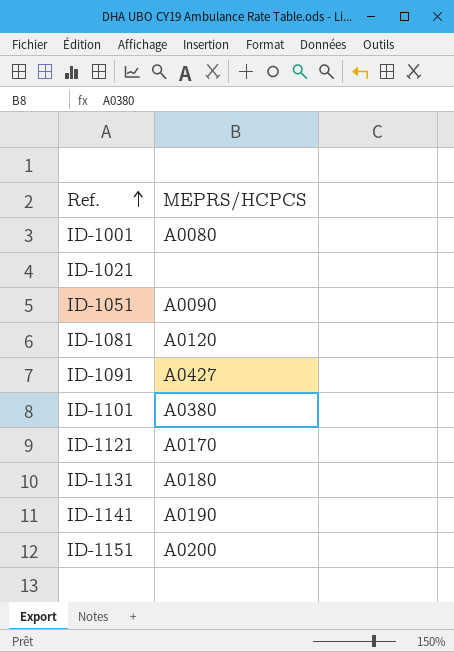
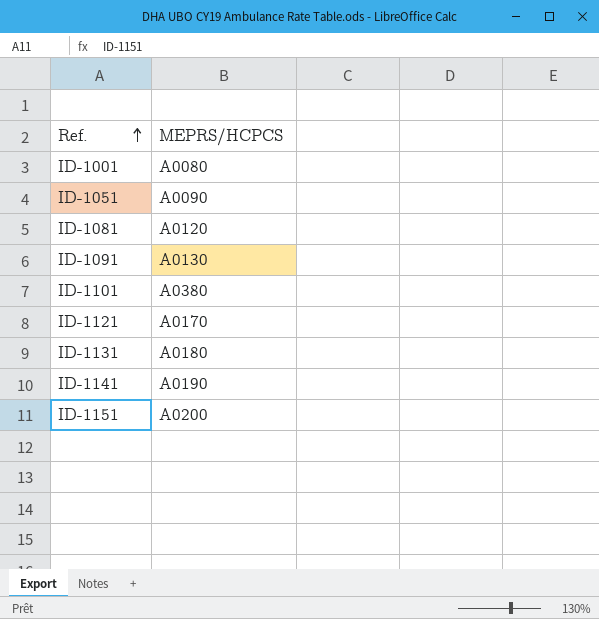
row ID-1021: none -> none
ID-1091 | MEPRS/HCPCS: A0427 -> A0130

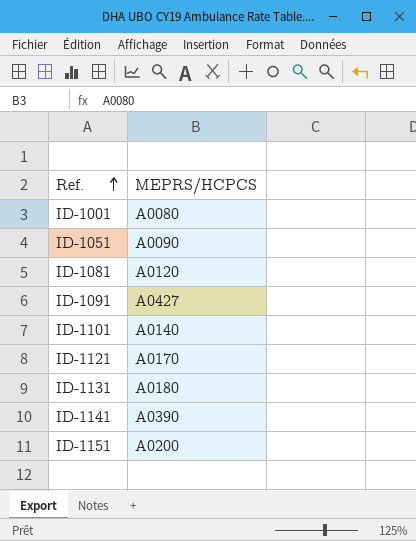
ID-1091 | MEPRS/HCPCS: A0130 -> A0427
ID-1101 | MEPRS/HCPCS: A0380 -> A0140
ID-1141 | MEPRS/HCPCS: A0190 -> A0390

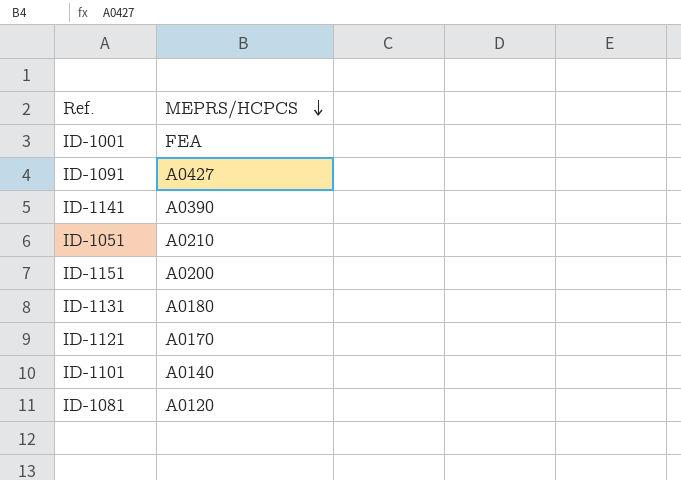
row order: Ref. ascending -> MEPRS/HCPCS descending
ID-1001 | MEPRS/HCPCS: A0080 -> FEA
ID-1051 | MEPRS/HCPCS: A0090 -> A0210

